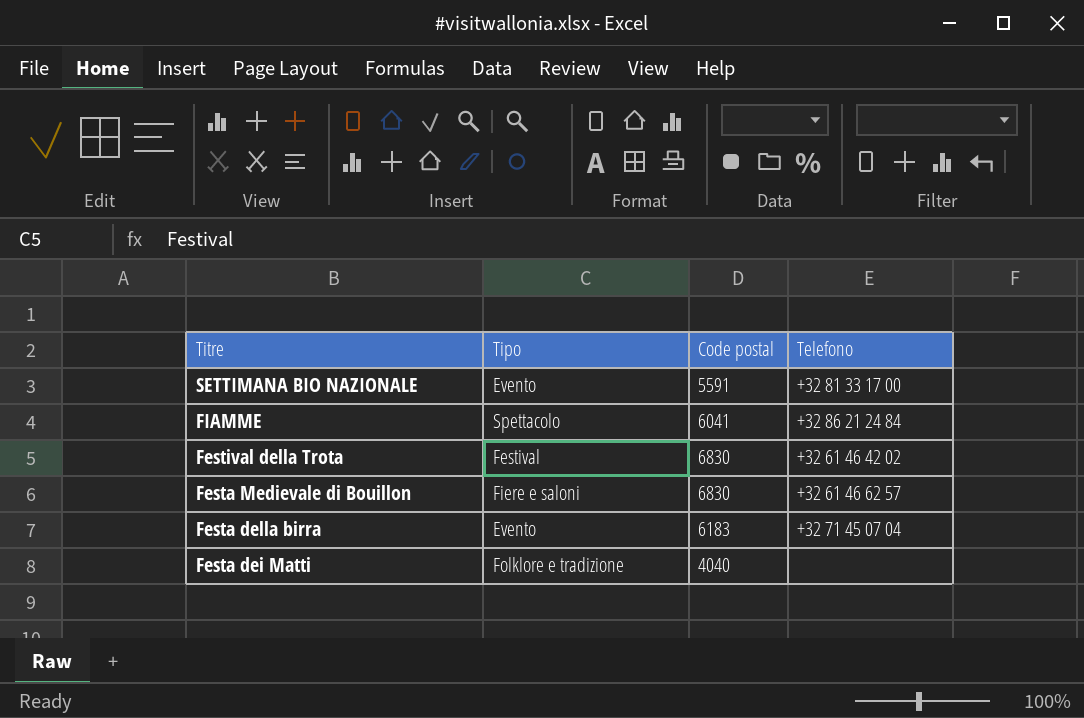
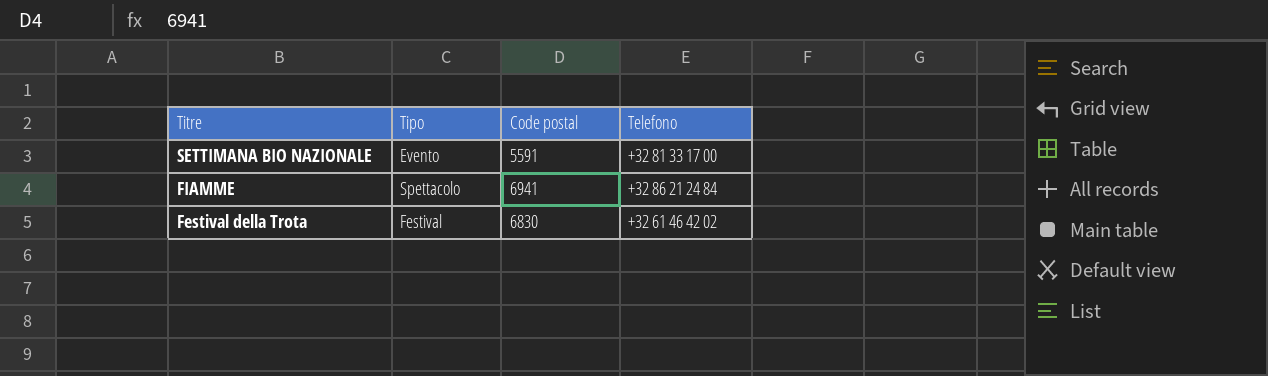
row Festa Medievale di Bouillon: Fiere e saloni | 6830 | +32 61 46 62 57 -> none
row Festa della birra: Evento | 6183 | +32 71 45 07 04 -> none
row Festa dei Matti: Folklore e tradizione | 4040 | none -> none
FIAMME | Code postal: 6041 -> 6941

